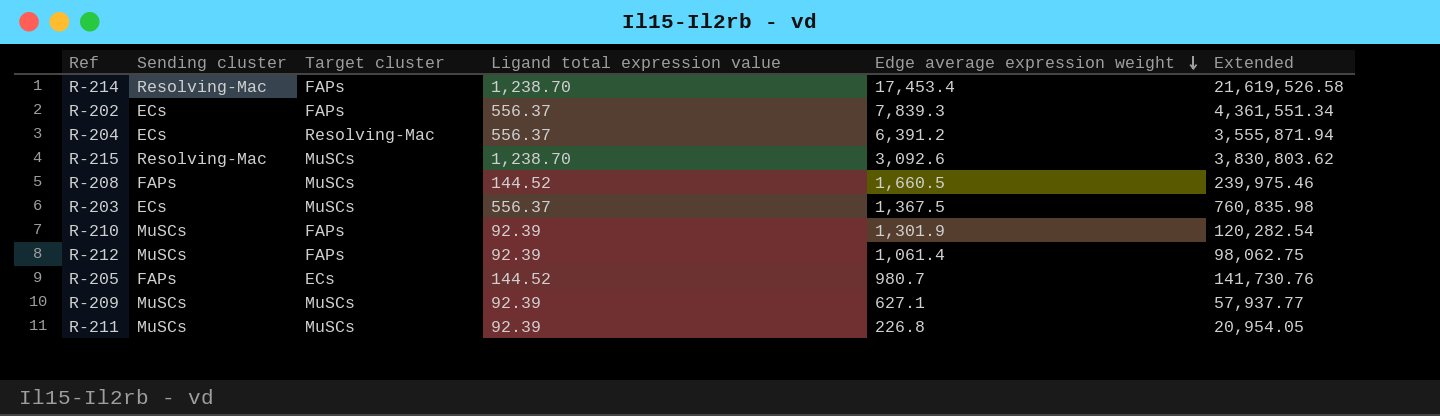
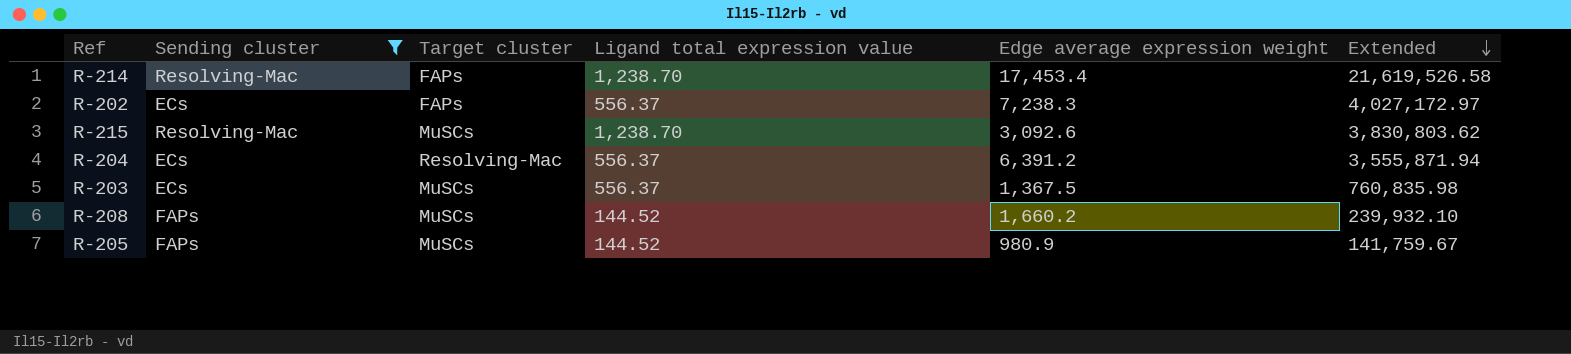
filter: none -> Sending cluster != MuSCs
row order: Edge average expression weight descending -> Extended descending
R-202 | Edge average expression weight: 7,839.3 -> 7,238.3
R-202 | Extended: 4,361,551.34 -> 4,027,172.97
R-208 | Edge average expression weight: 1,660.5 -> 1,660.2
R-208 | Extended: 239,975.46 -> 239,932.10
R-205 | Target cluster: ECs -> MuSCs
R-205 | Edge average expression weight: 980.7 -> 980.9
R-205 | Extended: 141,730.76 -> 141,759.67

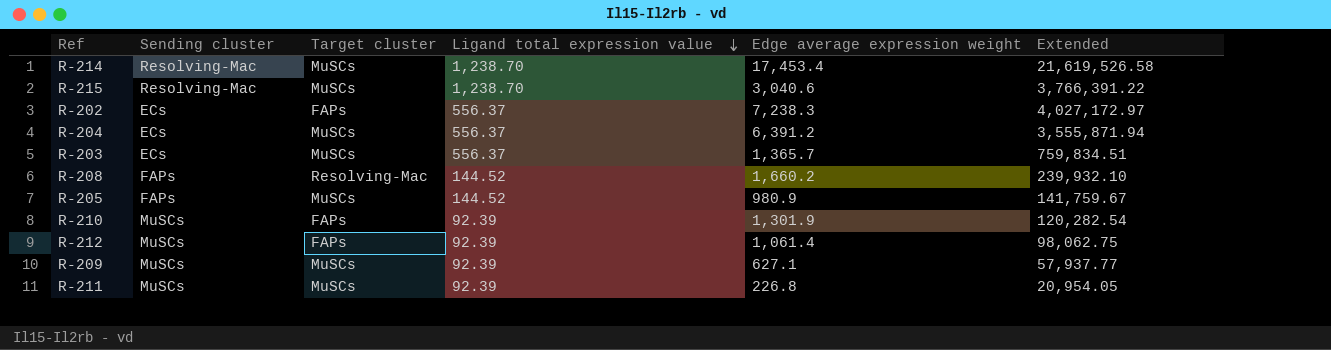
filter: Sending cluster != MuSCs -> none
row order: Extended descending -> Ligand total expression value descending
R-214 | Target cluster: FAPs -> MuSCs
R-215 | Edge average expression weight: 3,092.6 -> 3,040.6
R-215 | Extended: 3,830,803.62 -> 3,766,391.22
R-204 | Target cluster: Resolving-Mac -> MuSCs
R-203 | Edge average expression weight: 1,367.5 -> 1,365.7
R-203 | Extended: 760,835.98 -> 759,834.51
R-208 | Target cluster: MuSCs -> Resolving-Mac

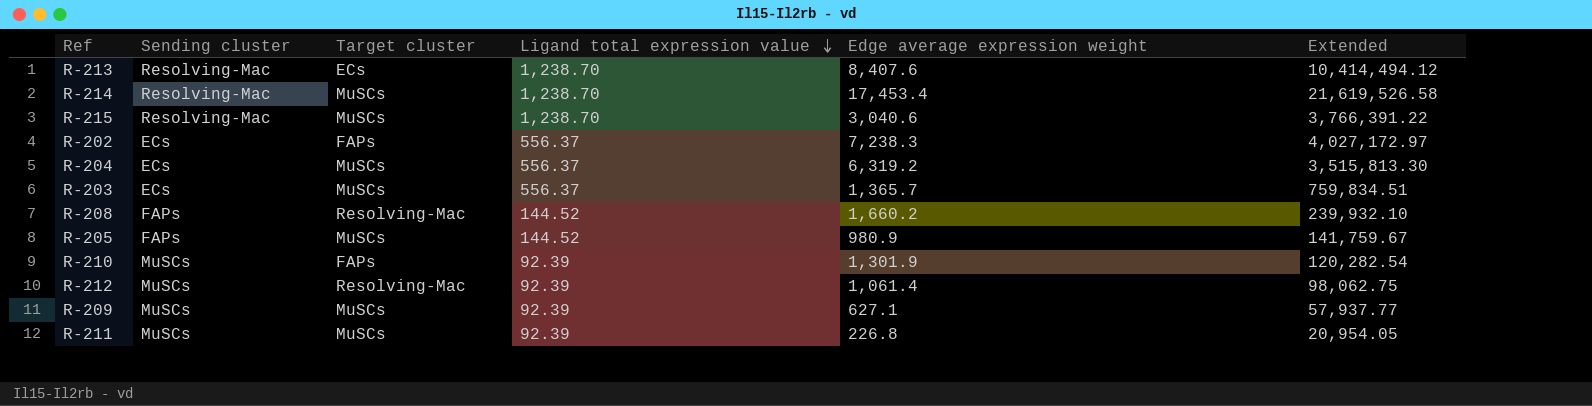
row R-213: none -> Resolving-Mac | ECs | 1,238.70 | 8,407.6 | 10,414,494.12
R-204 | Edge average expression weight: 6,391.2 -> 6,319.2
R-204 | Extended: 3,555,871.94 -> 3,515,813.30
R-212 | Target cluster: FAPs -> Resolving-Mac

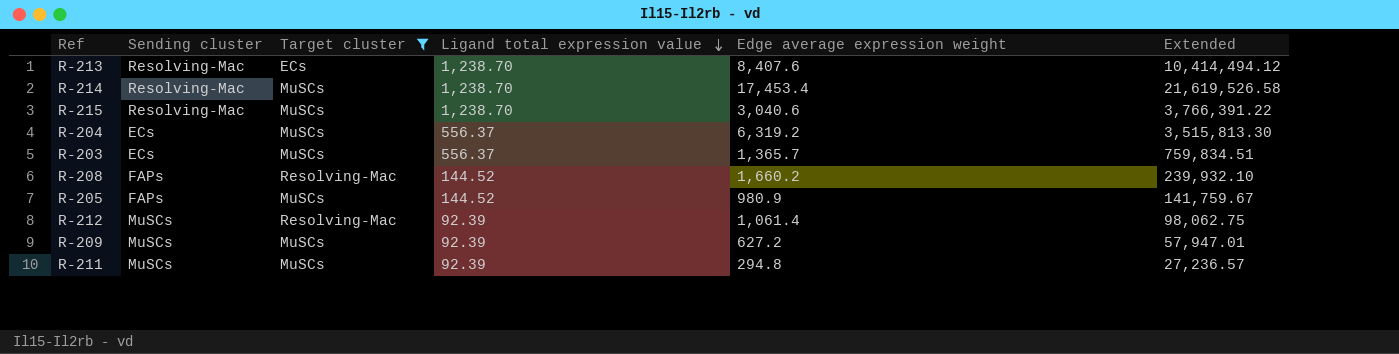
filter: none -> Target cluster != FAPs
R-209 | Edge average expression weight: 627.1 -> 627.2
R-209 | Extended: 57,937.77 -> 57,947.01
R-211 | Edge average expression weight: 226.8 -> 294.8
R-211 | Extended: 20,954.05 -> 27,236.57

